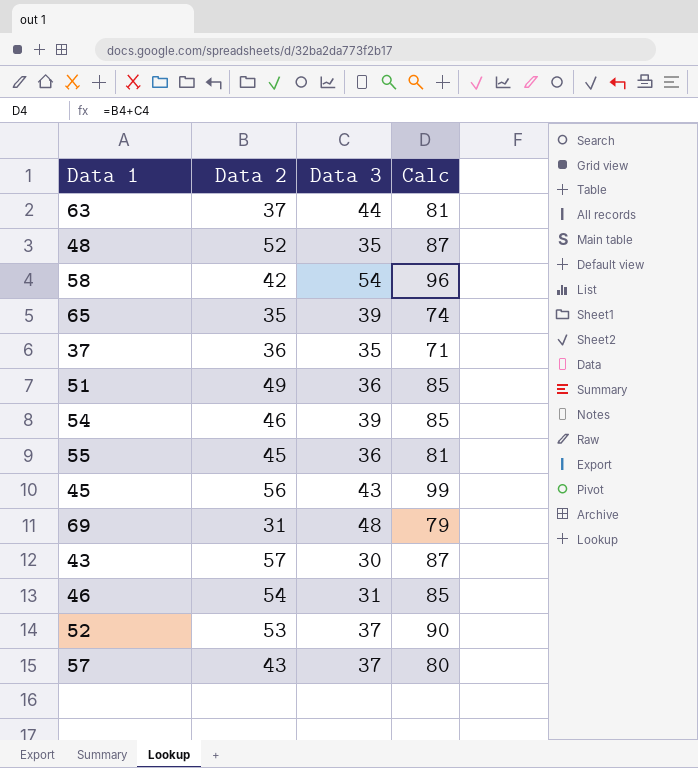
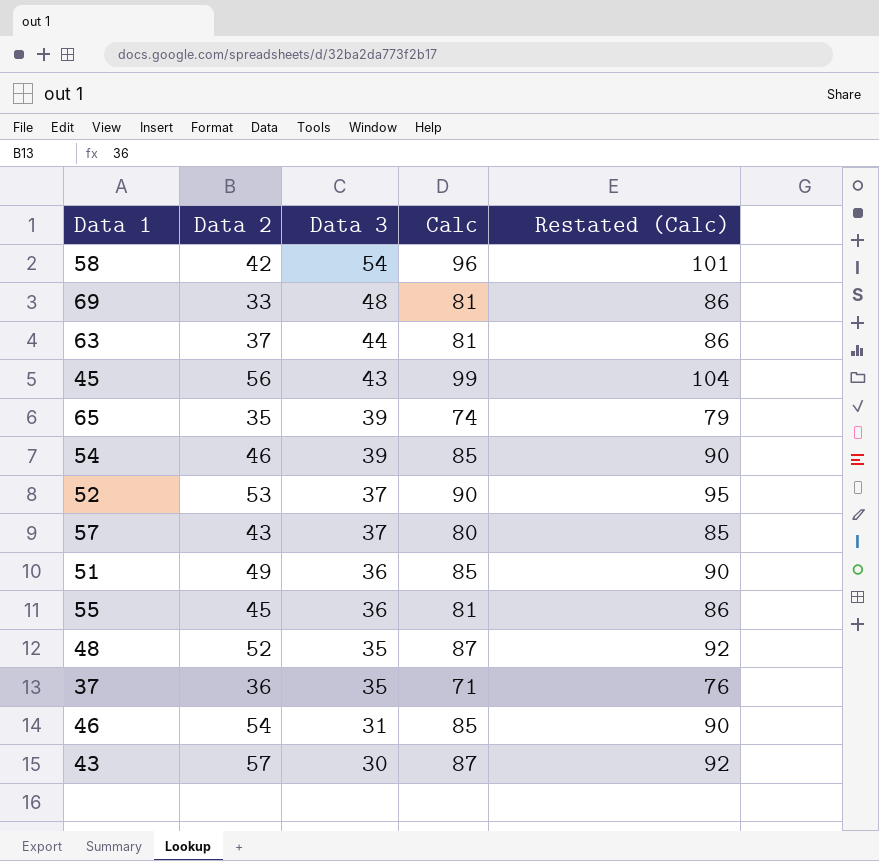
row order: none -> Data 3 descending
column Restated (Calc) | formula: none -> [Calc] + 5
69 | Data 2: 31 -> 33
69 | Calc: 79 -> 81

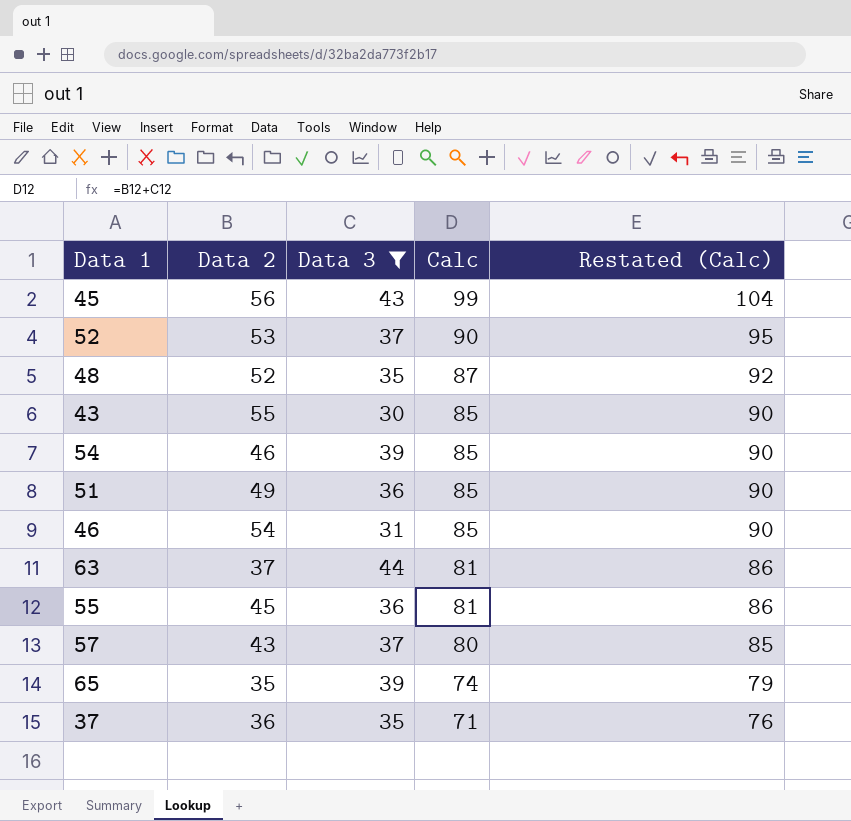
filter: none -> Data 3 <= 44
row order: Data 3 descending -> Calc descending
43 | Data 2: 57 -> 55
43 | Calc: 87 -> 85
43 | Restated (Calc): 92 -> 90

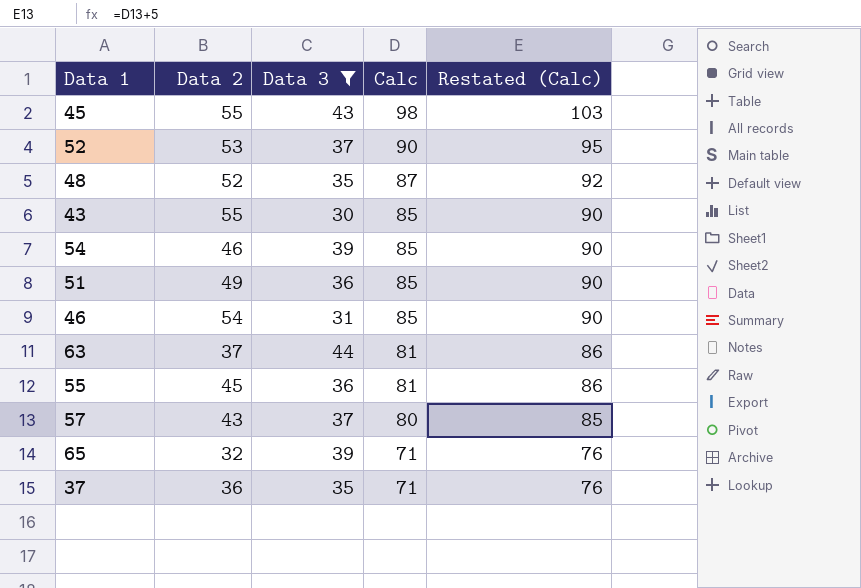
45 | Data 2: 56 -> 55
45 | Calc: 99 -> 98
45 | Restated (Calc): 104 -> 103
65 | Data 2: 35 -> 32
65 | Calc: 74 -> 71
65 | Restated (Calc): 79 -> 76

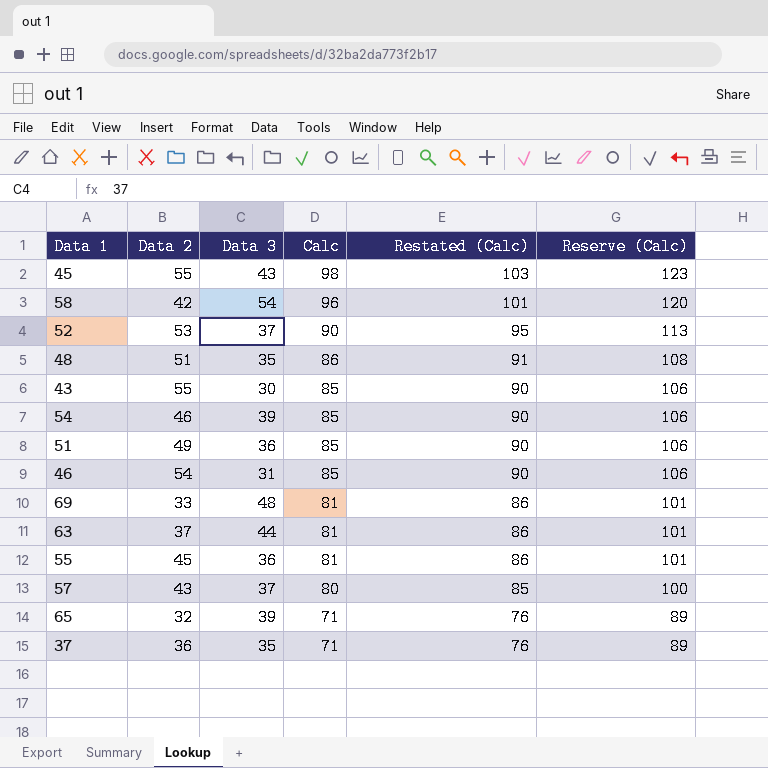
filter: Data 3 <= 44 -> none
column Reserve (Calc) | formula: none -> [Calc] * 1.25
48 | Data 2: 52 -> 51
48 | Calc: 87 -> 86
48 | Restated (Calc): 92 -> 91

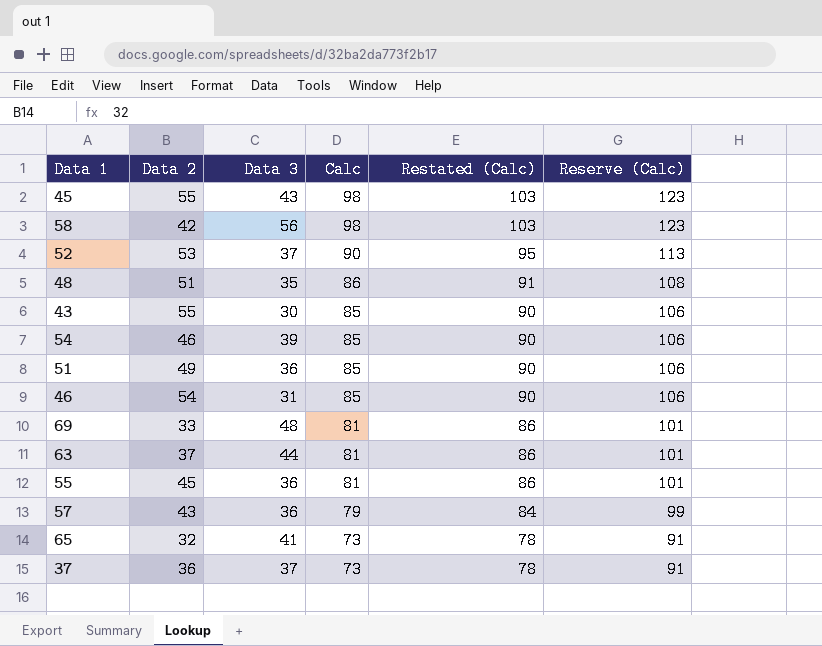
58 | Data 3: 54 -> 56
58 | Calc: 96 -> 98
58 | Restated (Calc): 101 -> 103
58 | Reserve (Calc): 120 -> 123
57 | Data 3: 37 -> 36
57 | Calc: 80 -> 79
57 | Restated (Calc): 85 -> 84
57 | Reserve (Calc): 100 -> 99
65 | Data 3: 39 -> 41
65 | Calc: 71 -> 73
65 | Restated (Calc): 76 -> 78
65 | Reserve (Calc): 89 -> 91
37 | Data 3: 35 -> 37
37 | Calc: 71 -> 73
37 | Restated (Calc): 76 -> 78
37 | Reserve (Calc): 89 -> 91

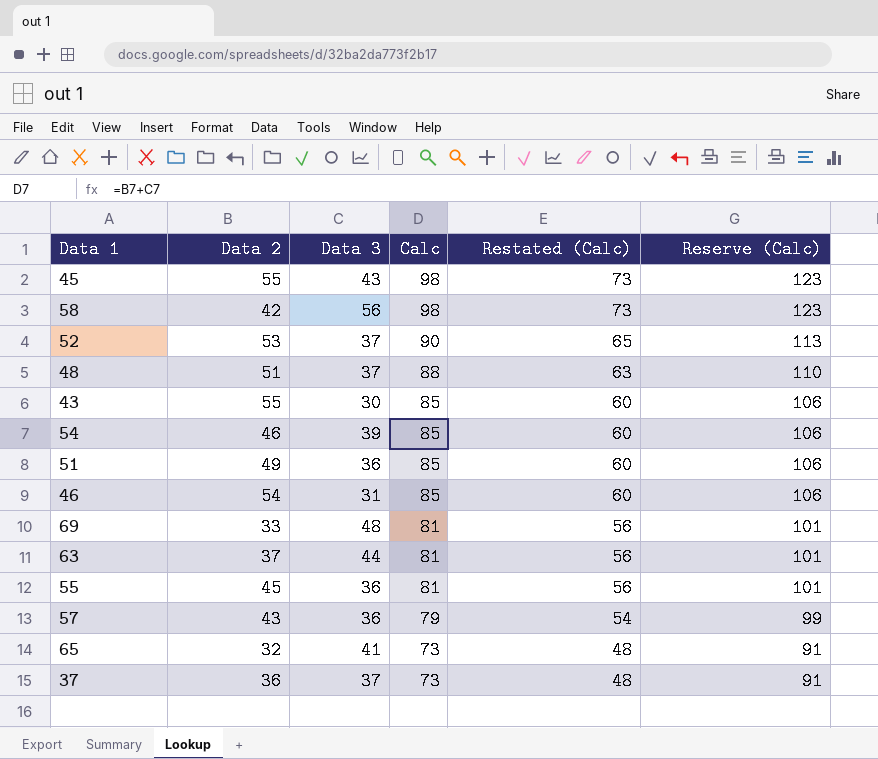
column Restated (Calc) | formula: [Calc] + 5 -> [Calc] - 25
48 | Data 3: 35 -> 37
48 | Calc: 86 -> 88
48 | Reserve (Calc): 108 -> 110

